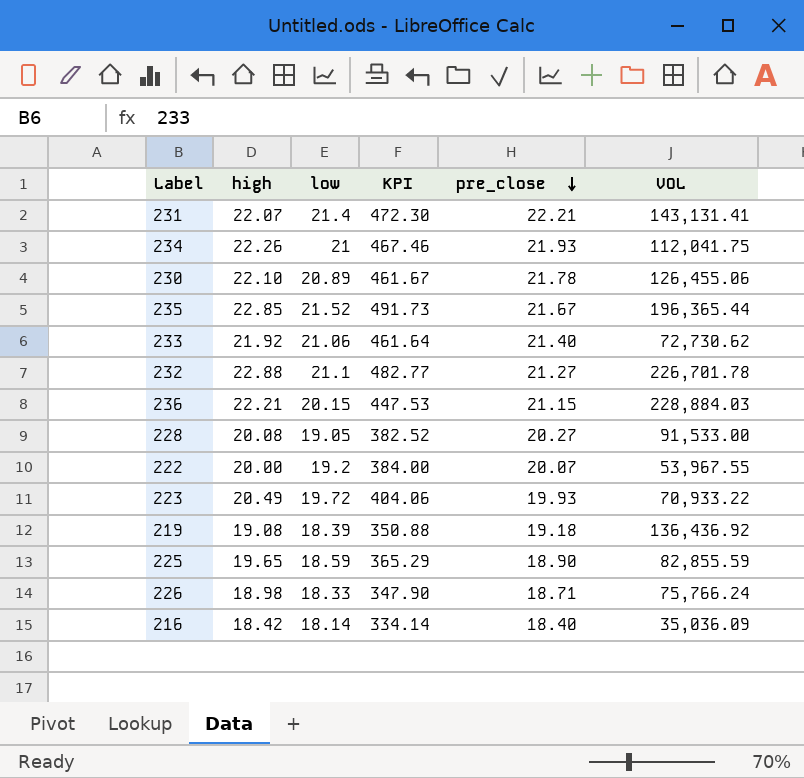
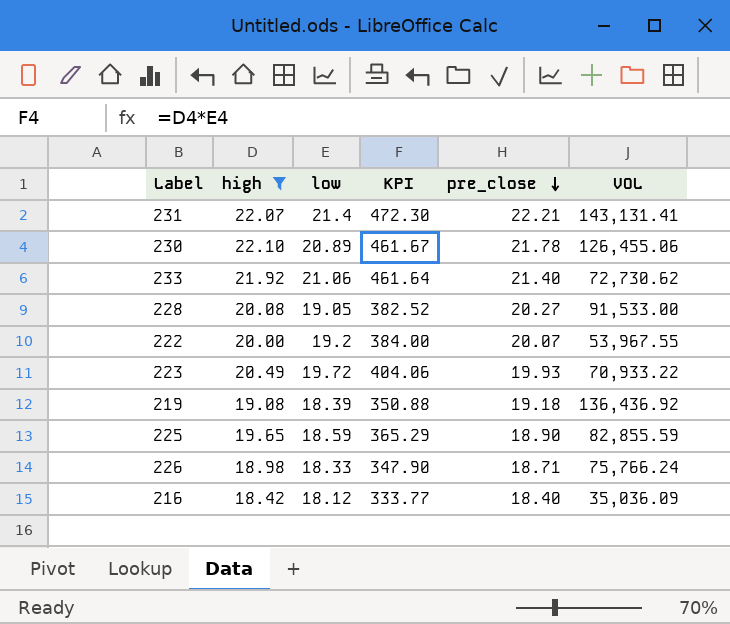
filter: none -> high <= 22.10
216 | low: 18.14 -> 18.12
216 | KPI: 334.14 -> 333.77

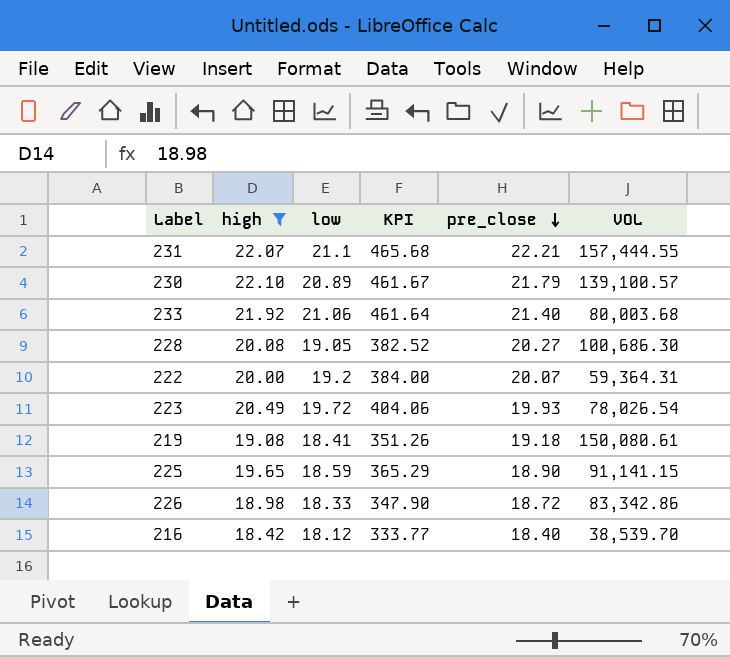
231 | low: 21.4 -> 21.1
231 | KPI: 472.30 -> 465.68
231 | VOL: 143,131.41 -> 157,444.55
230 | pre_close: 21.78 -> 21.79
230 | VOL: 126,455.06 -> 139,100.57
233 | VOL: 72,730.62 -> 80,003.68
228 | VOL: 91,533.00 -> 100,686.30
222 | VOL: 53,967.55 -> 59,364.31
223 | VOL: 70,933.22 -> 78,026.54
219 | low: 18.39 -> 18.41
219 | KPI: 350.88 -> 351.26
219 | VOL: 136,436.92 -> 150,080.61
225 | VOL: 82,855.59 -> 91,141.15
226 | pre_close: 18.71 -> 18.72
226 | VOL: 75,766.24 -> 83,342.86
216 | VOL: 35,036.09 -> 38,539.70

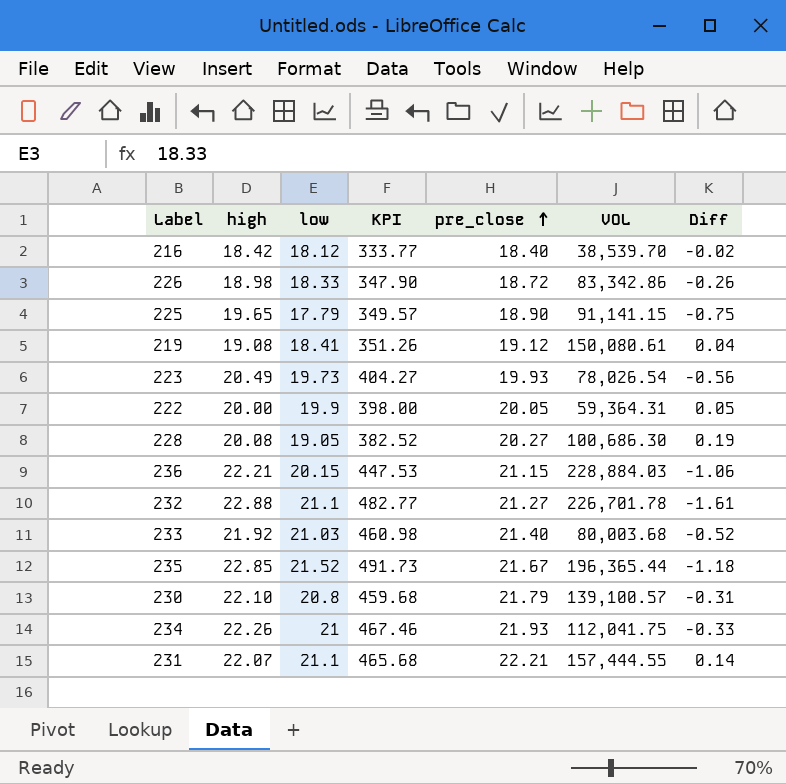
filter: high <= 22.10 -> none
row order: pre_close descending -> pre_close ascending
column Diff | formula: none -> [pre_close] - [high]
225 | low: 18.59 -> 17.79
225 | KPI: 365.29 -> 349.57
219 | pre_close: 19.18 -> 19.12
223 | low: 19.72 -> 19.73
223 | KPI: 404.06 -> 404.27
222 | low: 19.2 -> 19.9
222 | KPI: 384.00 -> 398.00
222 | pre_close: 20.07 -> 20.05
233 | low: 21.06 -> 21.03
233 | KPI: 461.64 -> 460.98
230 | low: 20.89 -> 20.8
230 | KPI: 461.67 -> 459.68

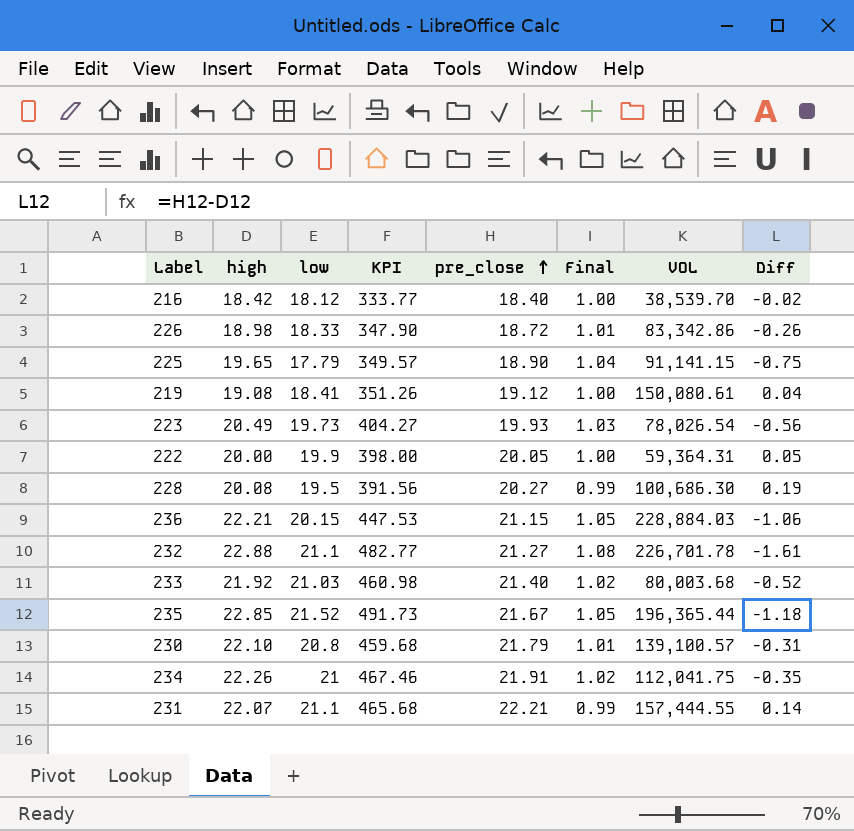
column Final | formula: none -> [high] / [pre_close]
228 | low: 19.05 -> 19.5
228 | KPI: 382.52 -> 391.56
234 | pre_close: 21.93 -> 21.91
234 | Diff: -0.33 -> -0.35

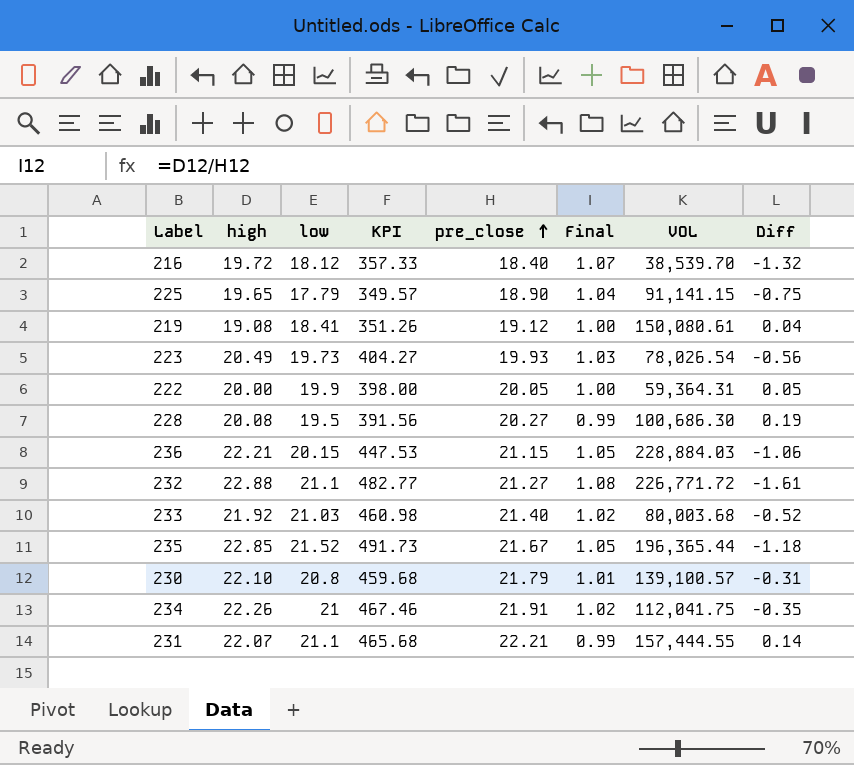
row 226: 18.98 | 18.33 | 347.90 | 18.72 | 1.01 | 83,342.86 | -0.26 -> none
216 | high: 18.42 -> 19.72
216 | KPI: 333.77 -> 357.33
216 | Final: 1.00 -> 1.07
216 | Diff: -0.02 -> -1.32
232 | VOL: 226,701.78 -> 226,771.72

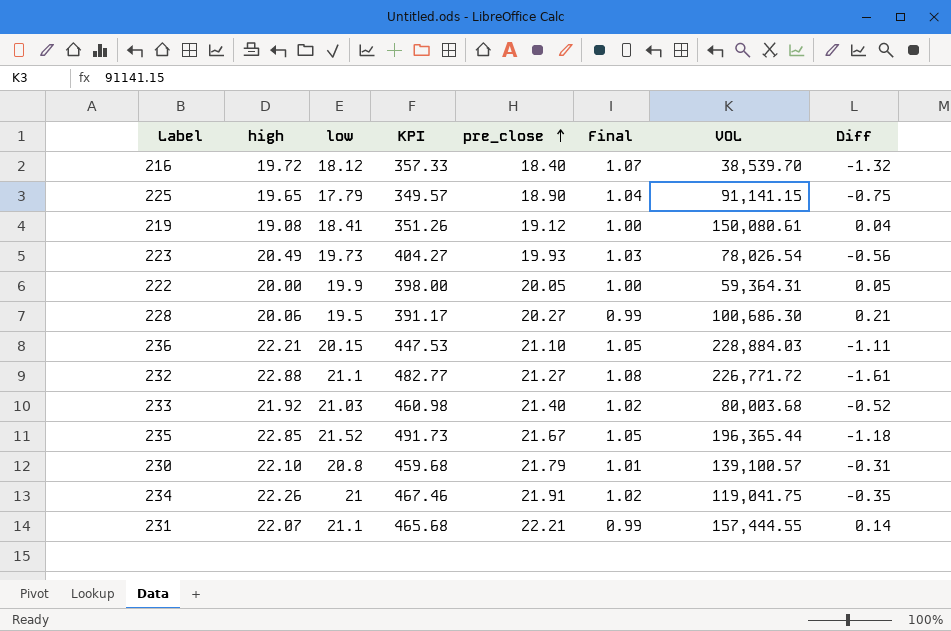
228 | high: 20.08 -> 20.06
228 | KPI: 391.56 -> 391.17
228 | Diff: 0.19 -> 0.21
236 | pre_close: 21.15 -> 21.10
236 | Diff: -1.06 -> -1.11
234 | VOL: 112,041.75 -> 119,041.75

